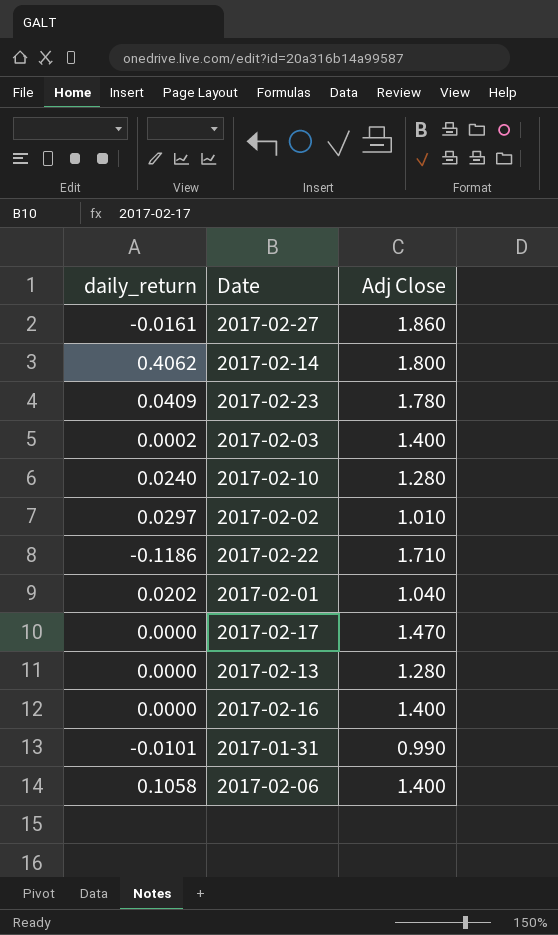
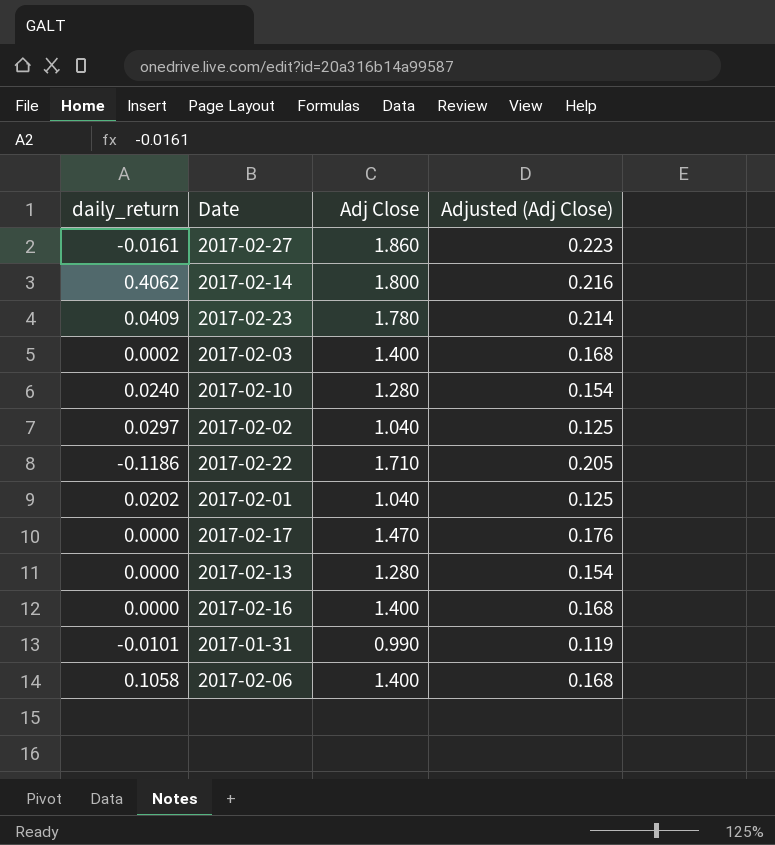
column Adjusted (Adj Close) | formula: none -> [Adj Close] * 0.12
2017-02-02 | Adj Close: 1.010 -> 1.040

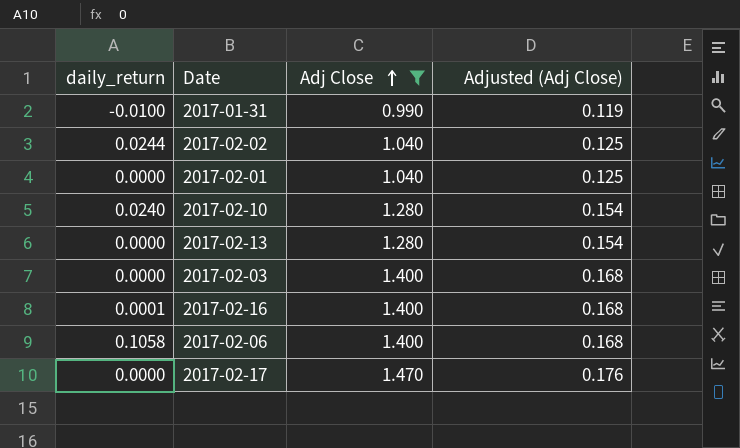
filter: none -> Adj Close <= 1.470
row order: none -> Adj Close ascending
2017-01-31 | daily_return: -0.0101 -> -0.0100
2017-02-02 | daily_return: 0.0297 -> 0.0244
2017-02-01 | daily_return: 0.0202 -> 0.0000
2017-02-03 | daily_return: 0.0002 -> 0.0000
2017-02-16 | daily_return: 0.0000 -> 0.0001

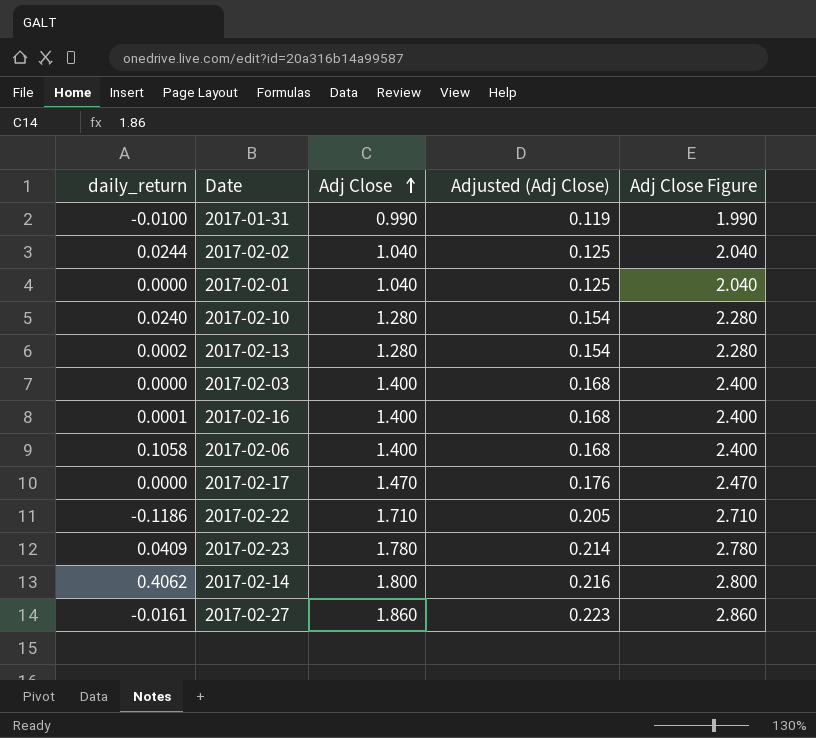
filter: Adj Close <= 1.470 -> none
column Adj Close Figure | formula: none -> [Adj Close] + 1
2017-02-13 | daily_return: 0.0000 -> 0.0002

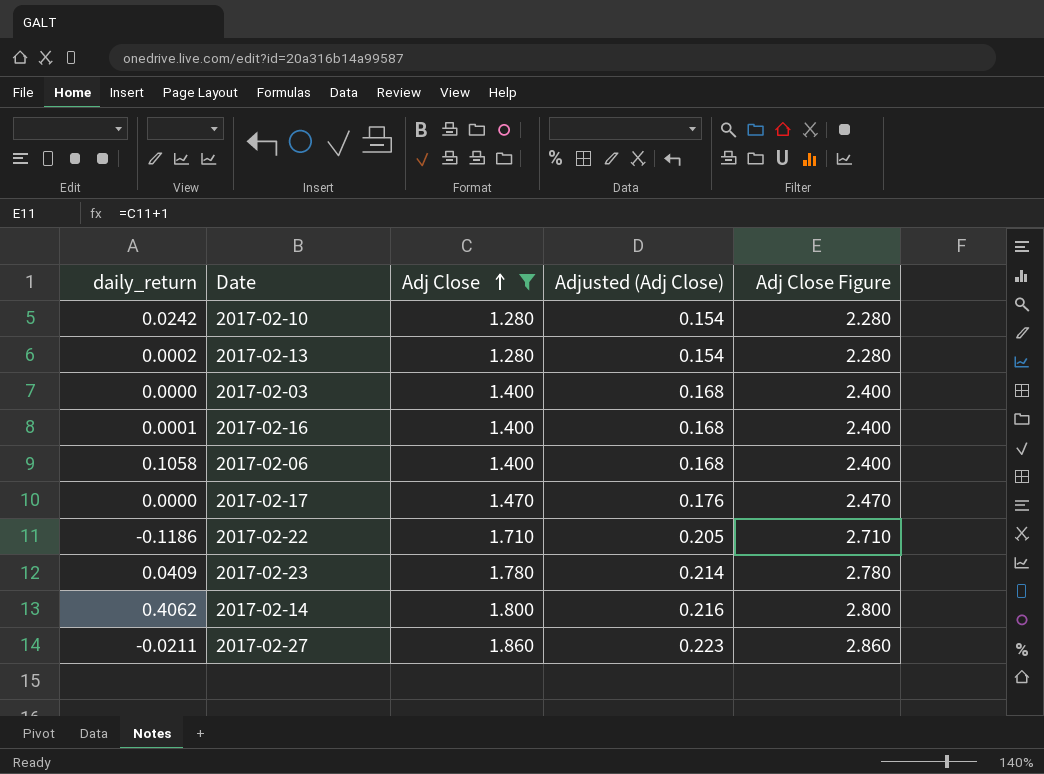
filter: none -> Adj Close >= 1.280
2017-02-10 | daily_return: 0.0240 -> 0.0242
2017-02-27 | daily_return: -0.0161 -> -0.0211

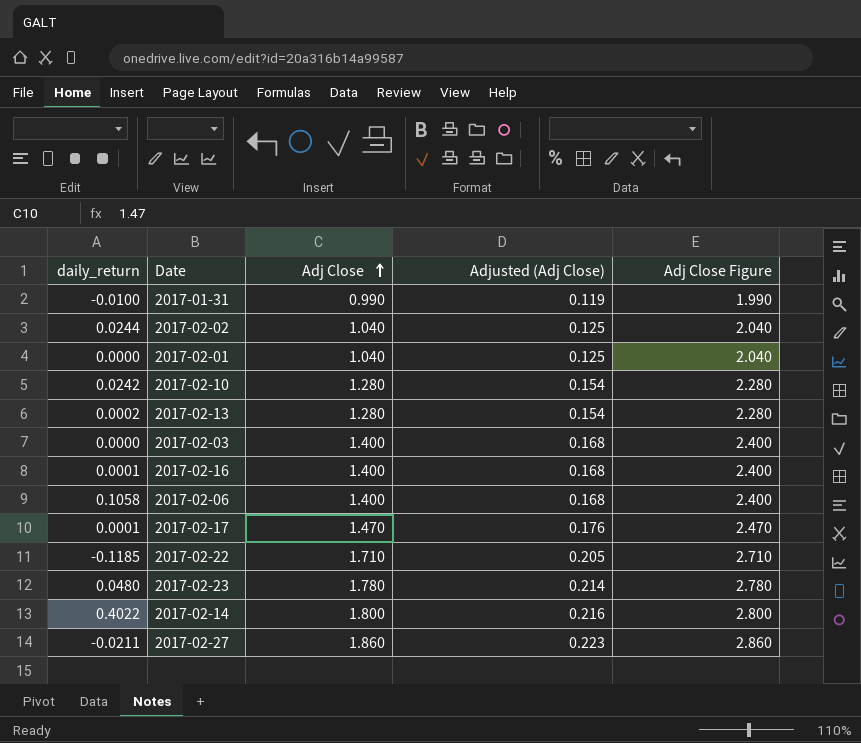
filter: Adj Close >= 1.280 -> none
2017-02-17 | daily_return: 0.0000 -> 0.0001
2017-02-22 | daily_return: -0.1186 -> -0.1185
2017-02-23 | daily_return: 0.0409 -> 0.0480
2017-02-14 | daily_return: 0.4062 -> 0.4022

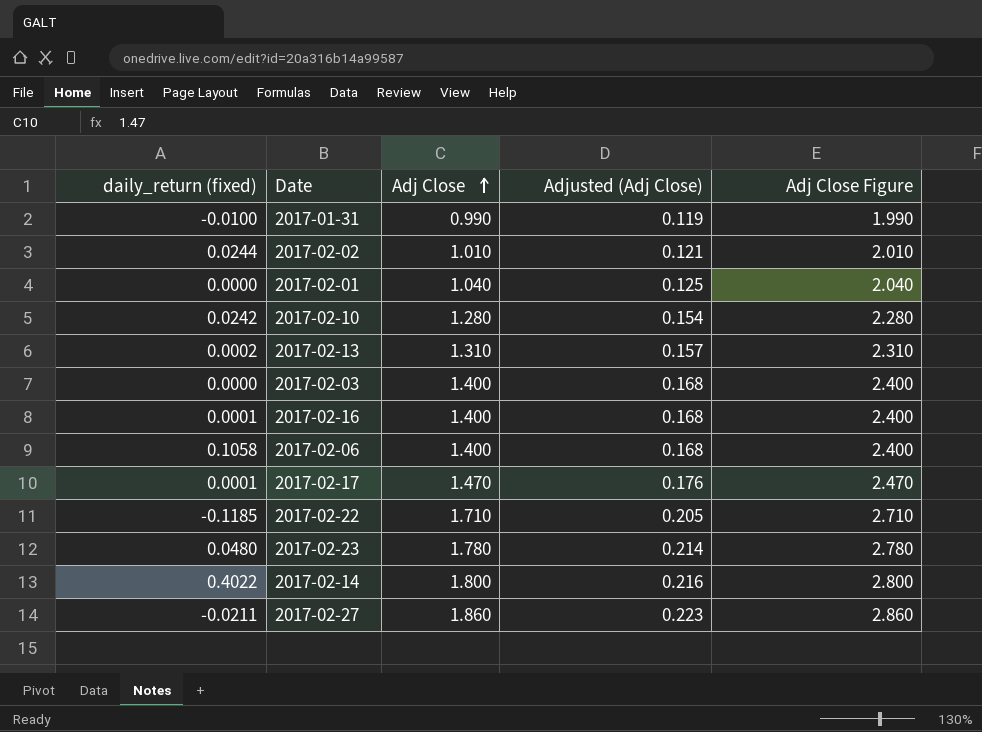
column name: daily_return -> daily_return (fixed)
2017-02-02 | Adj Close: 1.040 -> 1.010
2017-02-02 | Adjusted (Adj Close): 0.125 -> 0.121
2017-02-02 | Adj Close Figure: 2.040 -> 2.010
2017-02-13 | Adj Close: 1.280 -> 1.310
2017-02-13 | Adjusted (Adj Close): 0.154 -> 0.157
2017-02-13 | Adj Close Figure: 2.280 -> 2.310

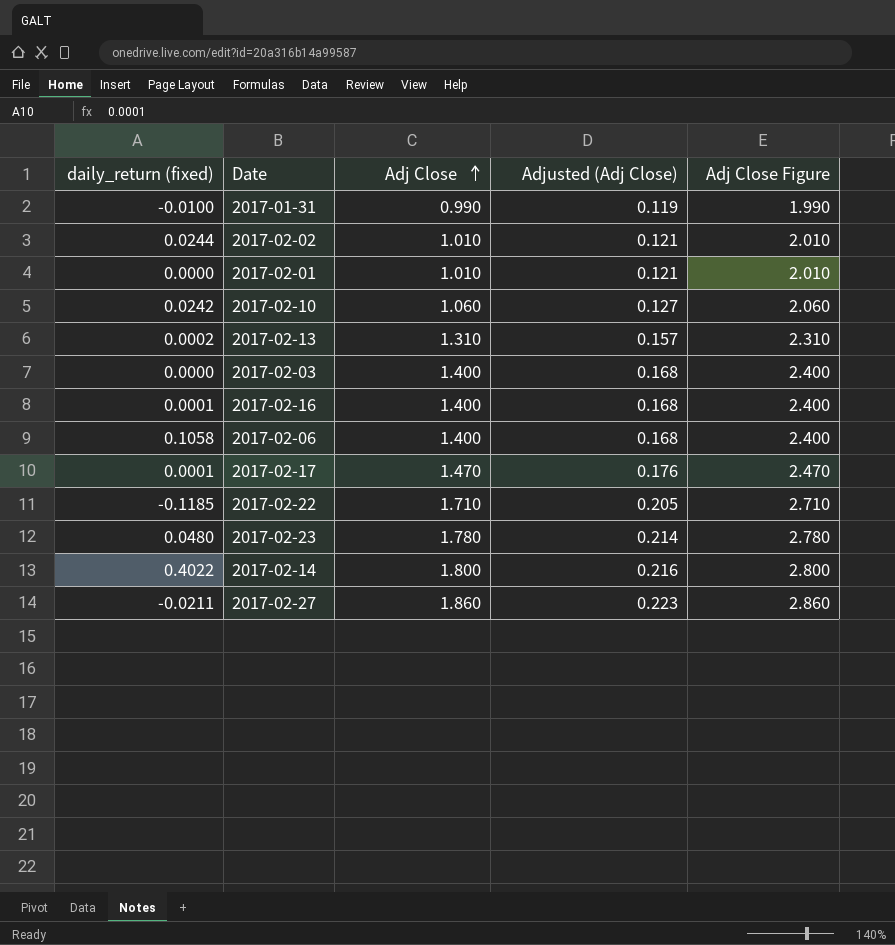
2017-02-01 | Adj Close: 1.040 -> 1.010
2017-02-01 | Adjusted (Adj Close): 0.125 -> 0.121
2017-02-01 | Adj Close Figure: 2.040 -> 2.010
2017-02-10 | Adj Close: 1.280 -> 1.060
2017-02-10 | Adjusted (Adj Close): 0.154 -> 0.127
2017-02-10 | Adj Close Figure: 2.280 -> 2.060

